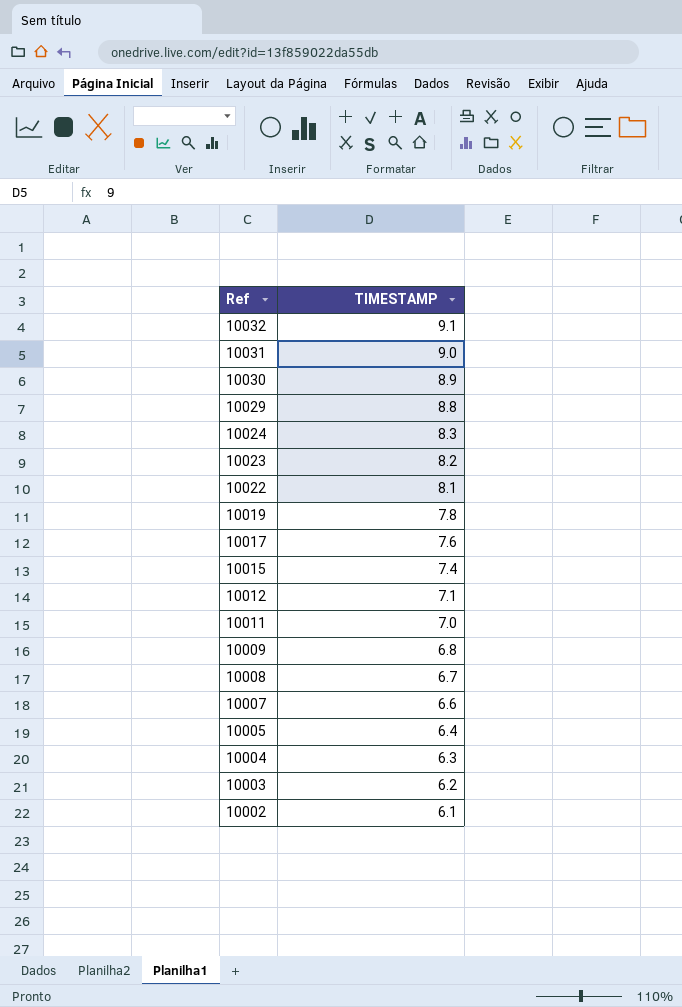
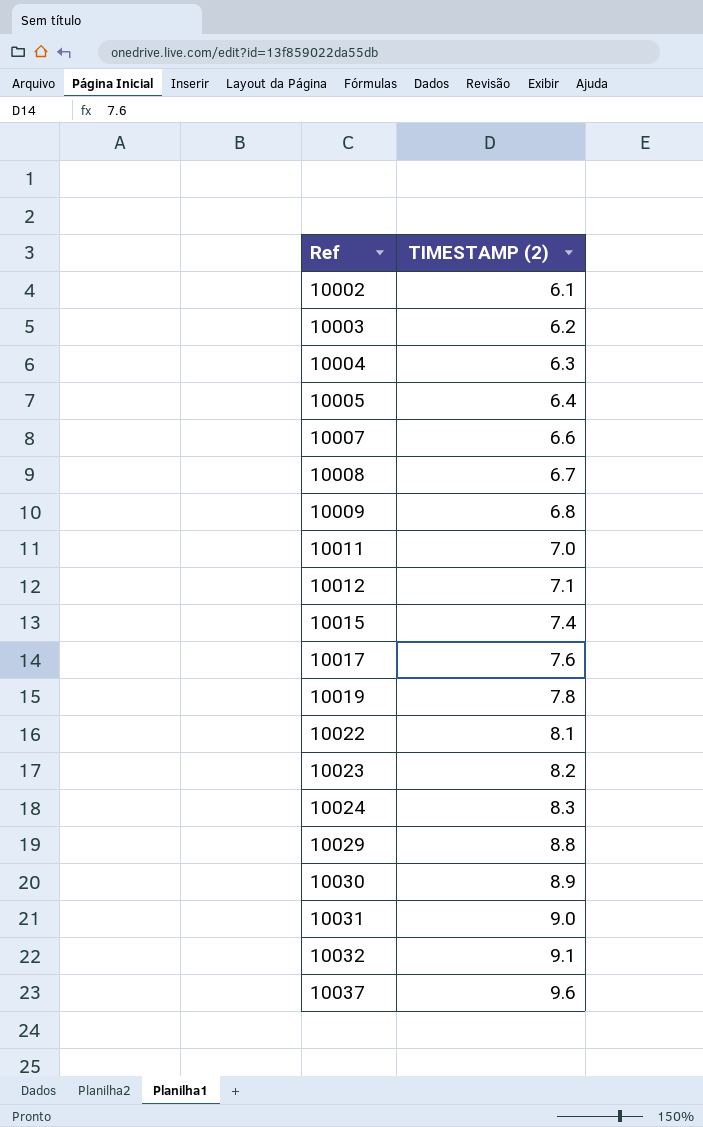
row order: Ref descending -> Ref ascending
column name: TIMESTAMP -> TIMESTAMP (2)
row 10037: none -> 9.6

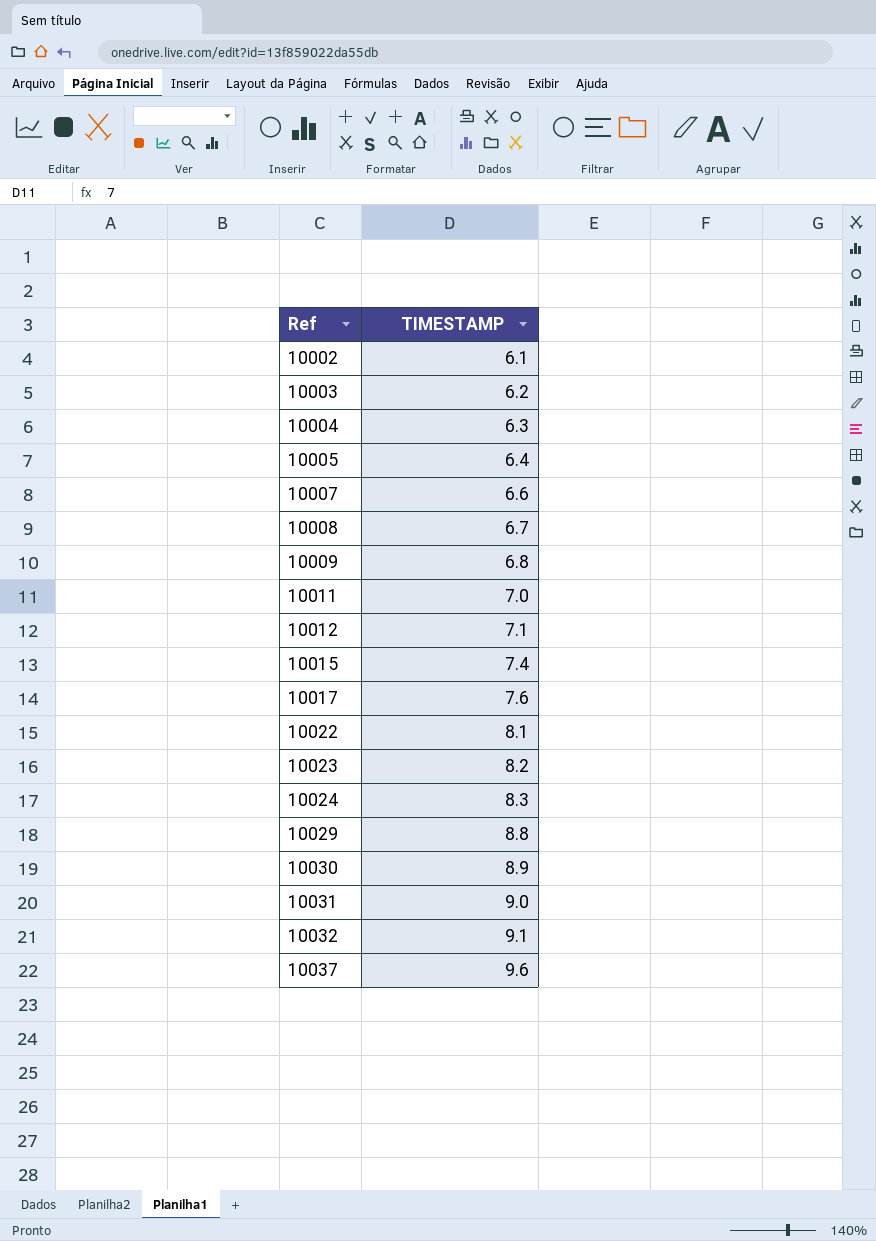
column name: TIMESTAMP (2) -> TIMESTAMP
row 10019: 7.8 -> none

